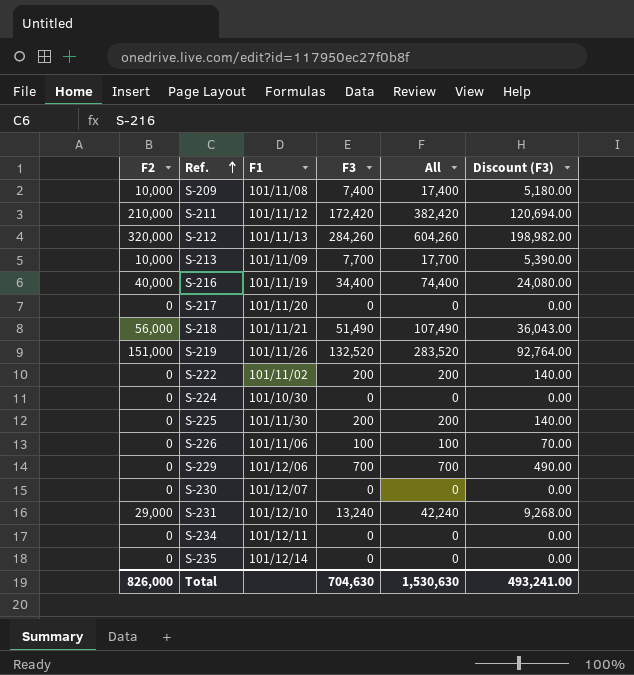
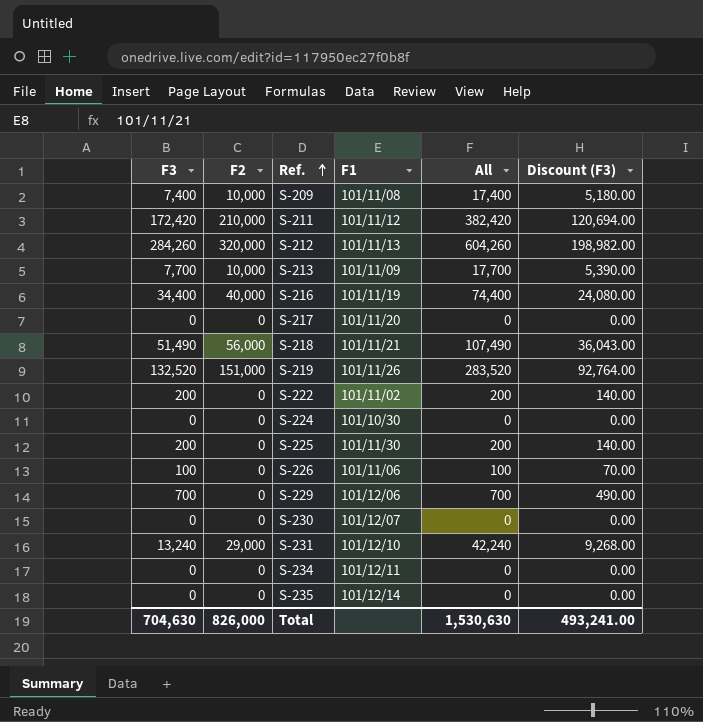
column F3 | position: 4 -> 1

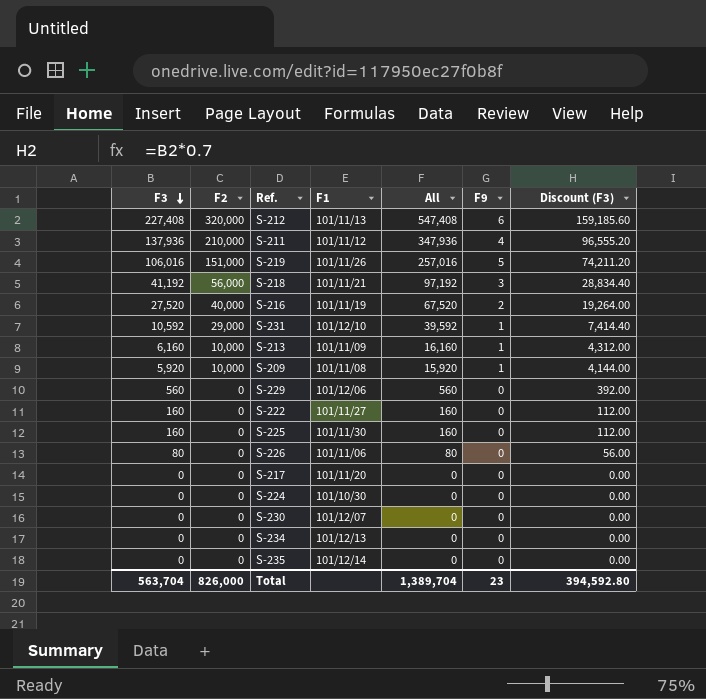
row order: Ref. ascending -> F3 descending
column F9 | position: none -> 6
S-212 | F3: 284,260 -> 227,408
S-212 | All: 604,260 -> 547,408
S-212 | Discount (F3): 198,982.00 -> 159,185.60
S-211 | F3: 172,420 -> 137,936
S-211 | All: 382,420 -> 347,936
S-211 | Discount (F3): 120,694.00 -> 96,555.20
S-219 | F3: 132,520 -> 106,016
S-219 | All: 283,520 -> 257,016
S-219 | Discount (F3): 92,764.00 -> 74,211.20
S-218 | F3: 51,490 -> 41,192
S-218 | All: 107,490 -> 97,192
S-218 | Discount (F3): 36,043.00 -> 28,834.40
S-216 | F3: 34,400 -> 27,520
S-216 | All: 74,400 -> 67,520
S-216 | Discount (F3): 24,080.00 -> 19,264.00
S-231 | F3: 13,240 -> 10,592
S-231 | All: 42,240 -> 39,592
S-231 | Discount (F3): 9,268.00 -> 7,414.40
S-213 | F3: 7,700 -> 6,160
S-213 | All: 17,700 -> 16,160
S-213 | Discount (F3): 5,390.00 -> 4,312.00
S-209 | F3: 7,400 -> 5,920
S-209 | All: 17,400 -> 15,920
S-209 | Discount (F3): 5,180.00 -> 4,144.00
S-229 | F3: 700 -> 560
S-229 | All: 700 -> 560
S-229 | Discount (F3): 490.00 -> 392.00
S-222 | F3: 200 -> 160
S-222 | F1: 101/11/02 -> 101/11/27
S-222 | All: 200 -> 160
S-222 | Discount (F3): 140.00 -> 112.00
S-225 | F3: 200 -> 160
S-225 | All: 200 -> 160
S-225 | Discount (F3): 140.00 -> 112.00
S-226 | F3: 100 -> 80
S-226 | All: 100 -> 80
S-226 | Discount (F3): 70.00 -> 56.00
S-234 | F1: 101/12/11 -> 101/12/13
Total | F3: 704,630 -> 563,704
Total | All: 1,530,630 -> 1,389,704
Total | Discount (F3): 493,241.00 -> 394,592.80

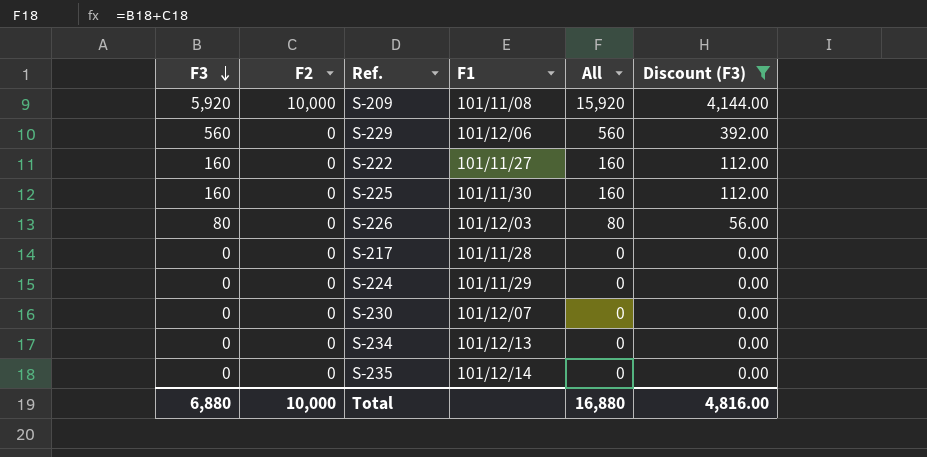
filter: none -> Discount (F3) <= 4,144.00
column F9 | position: 6 -> none
S-226 | F1: 101/11/06 -> 101/12/03
S-217 | F1: 101/11/20 -> 101/11/28
S-224 | F1: 101/10/30 -> 101/11/29
Total | F3: 563,704 -> 6,880
Total | F2: 826,000 -> 10,000
Total | All: 1,389,704 -> 16,880
Total | Discount (F3): 394,592.80 -> 4,816.00

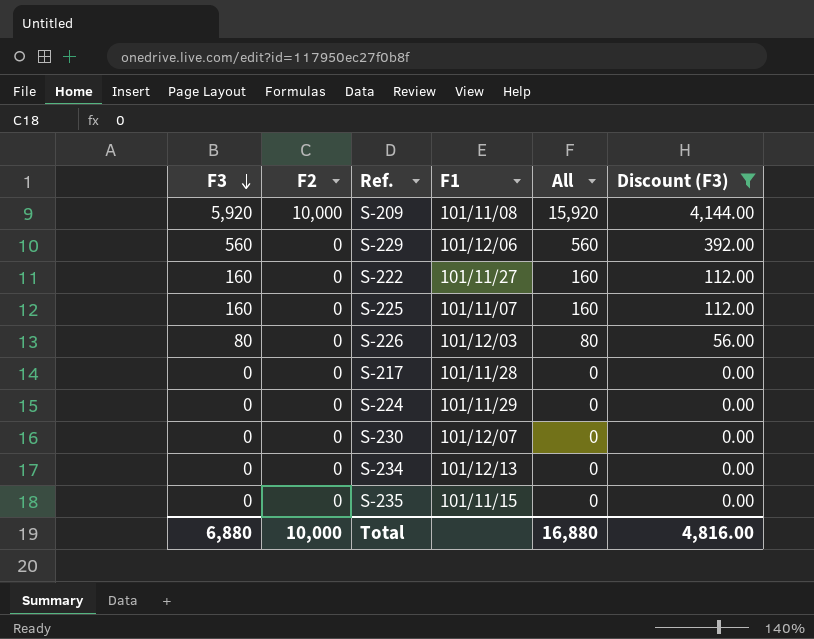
S-225 | F1: 101/11/30 -> 101/11/07
S-235 | F1: 101/12/14 -> 101/11/15

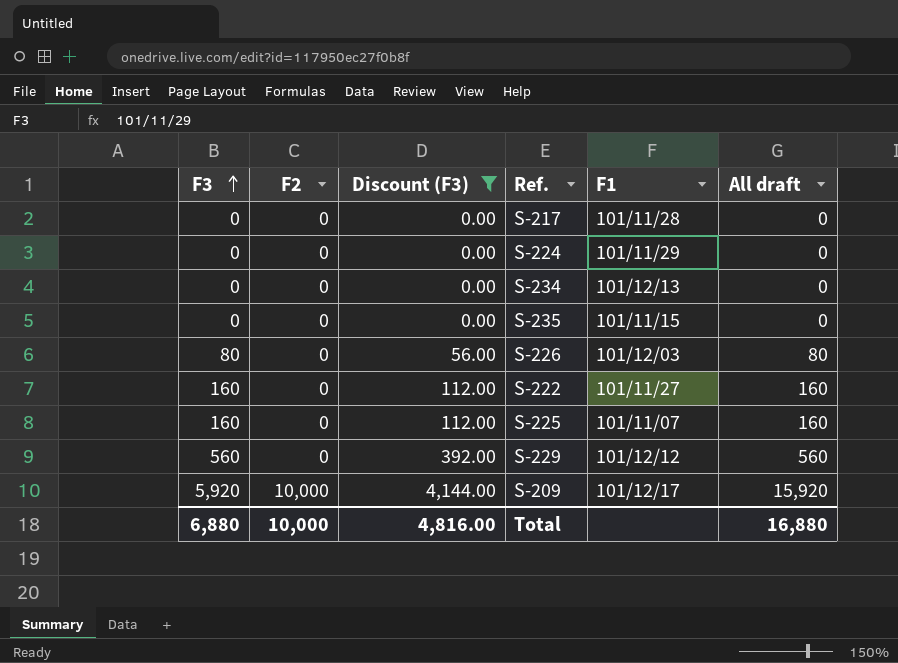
row order: F3 descending -> F3 ascending
column Discount (F3) | position: 6 -> 3
column name: All -> All draft
row S-230: 0 | 0 | 101/12/07 | 0 | 0.00 -> none
S-229 | F1: 101/12/06 -> 101/12/12
S-209 | F1: 101/11/08 -> 101/12/17

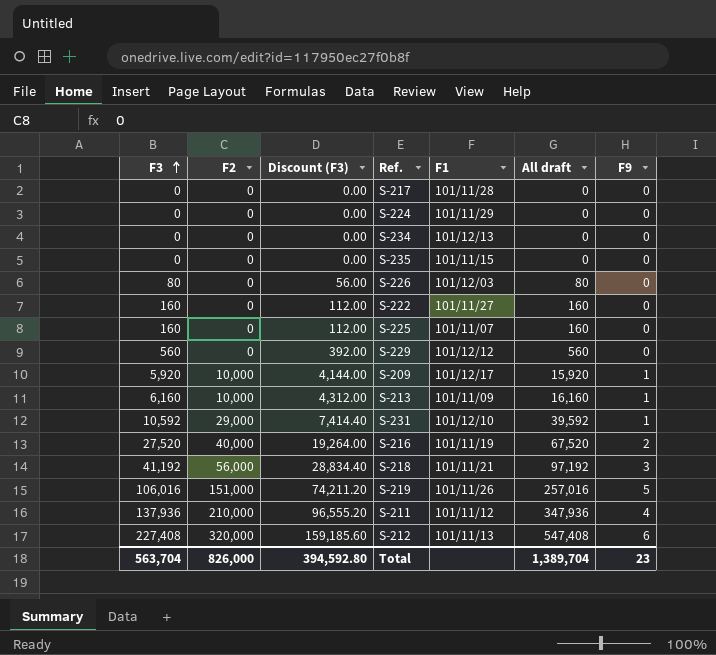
filter: Discount (F3) <= 4,144.00 -> none
column F9 | position: none -> 7
Total | F3: 6,880 -> 563,704
Total | F2: 10,000 -> 826,000
Total | Discount (F3): 4,816.00 -> 394,592.80
Total | All draft: 16,880 -> 1,389,704

